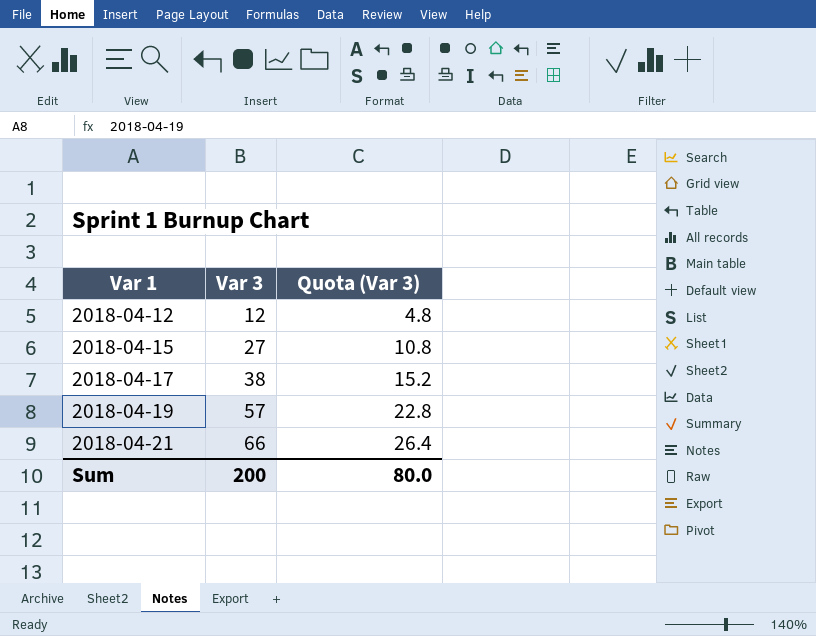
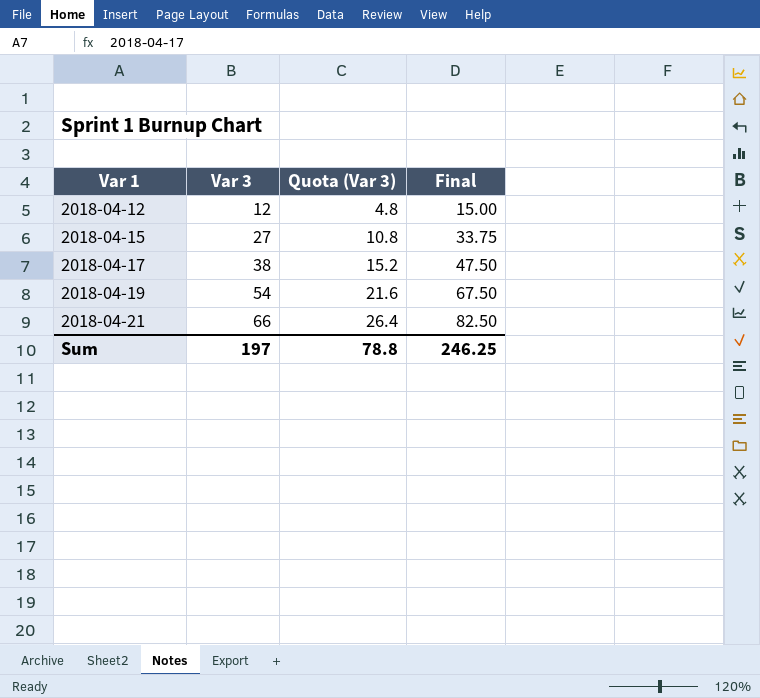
column Final | formula: none -> [Var 3] * 1.25
2018-04-19 | Var 3: 57 -> 54
2018-04-19 | Quota (Var 3): 22.8 -> 21.6
Sum | Var 3: 200 -> 197
Sum | Quota (Var 3): 80.0 -> 78.8

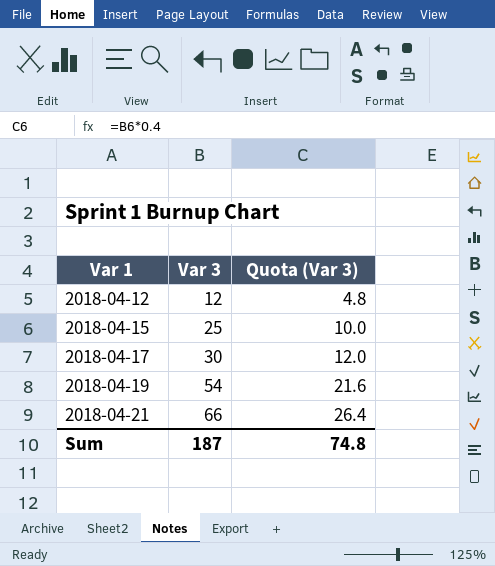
column Final | formula: [Var 3] * 1.25 -> none
2018-04-15 | Var 3: 27 -> 25
2018-04-15 | Quota (Var 3): 10.8 -> 10.0
2018-04-17 | Var 3: 38 -> 30
2018-04-17 | Quota (Var 3): 15.2 -> 12.0
Sum | Var 3: 197 -> 187
Sum | Quota (Var 3): 78.8 -> 74.8

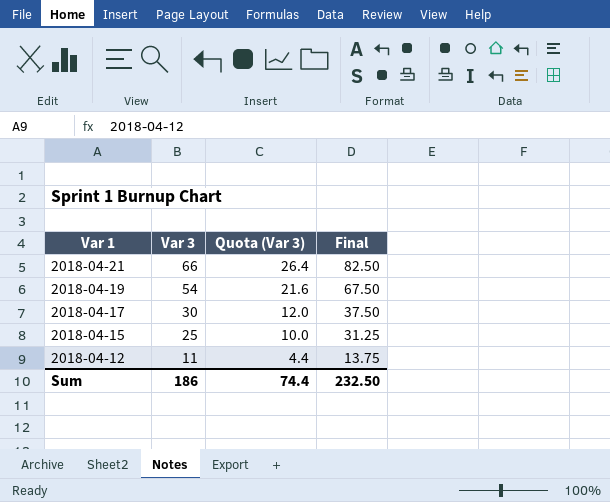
row order: Var 1 ascending -> Var 1 descending
column Final | formula: none -> [Var 3] * 1.25
2018-04-12 | Var 3: 12 -> 11
2018-04-12 | Quota (Var 3): 4.8 -> 4.4
Sum | Var 3: 187 -> 186
Sum | Quota (Var 3): 74.8 -> 74.4

